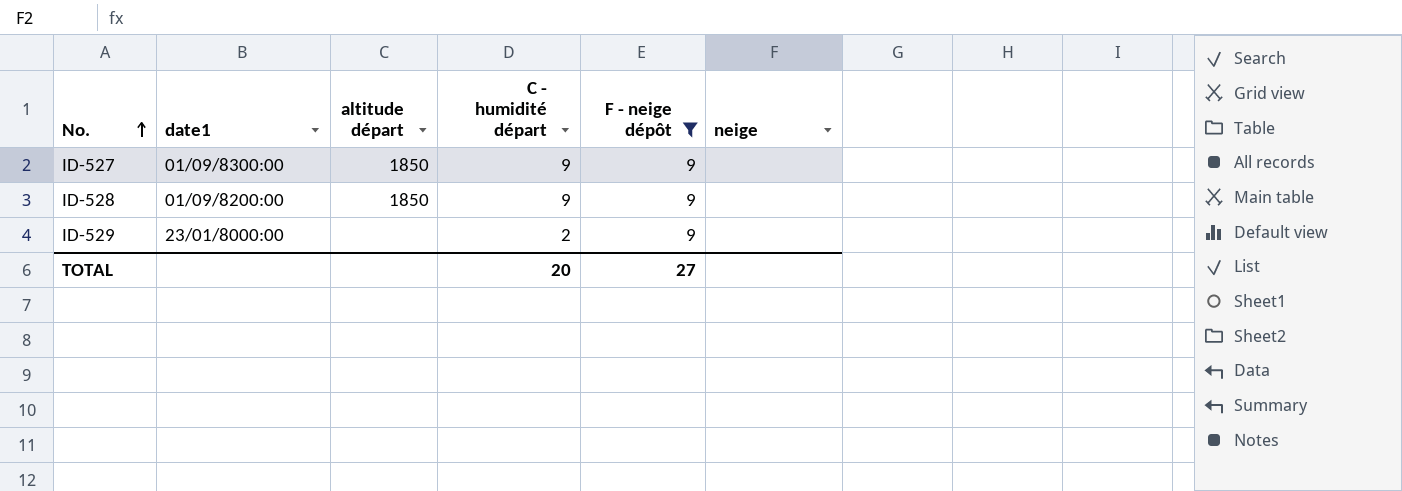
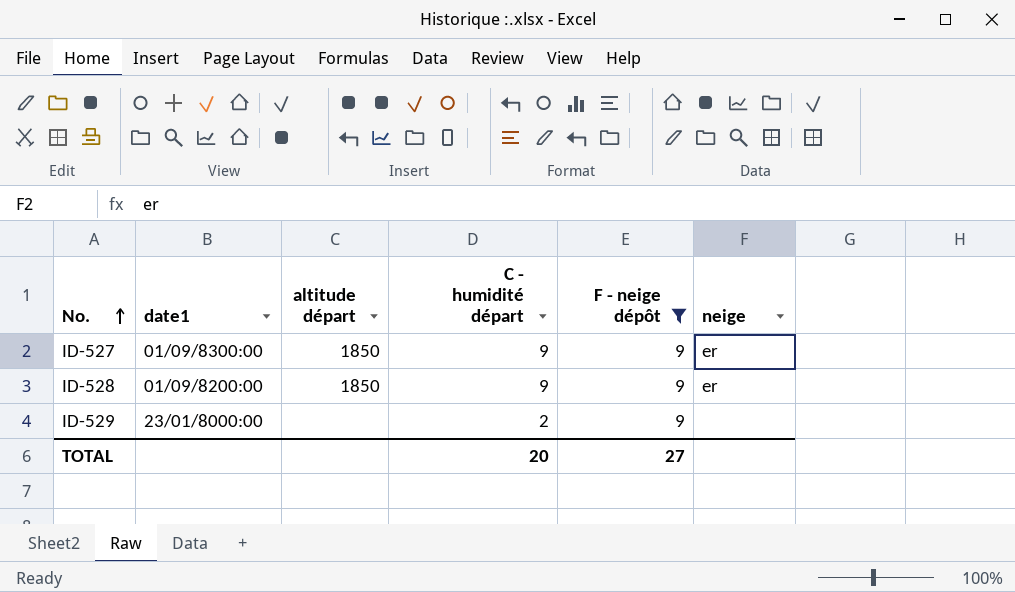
ID-527 | neige: none -> er
ID-528 | neige: none -> er

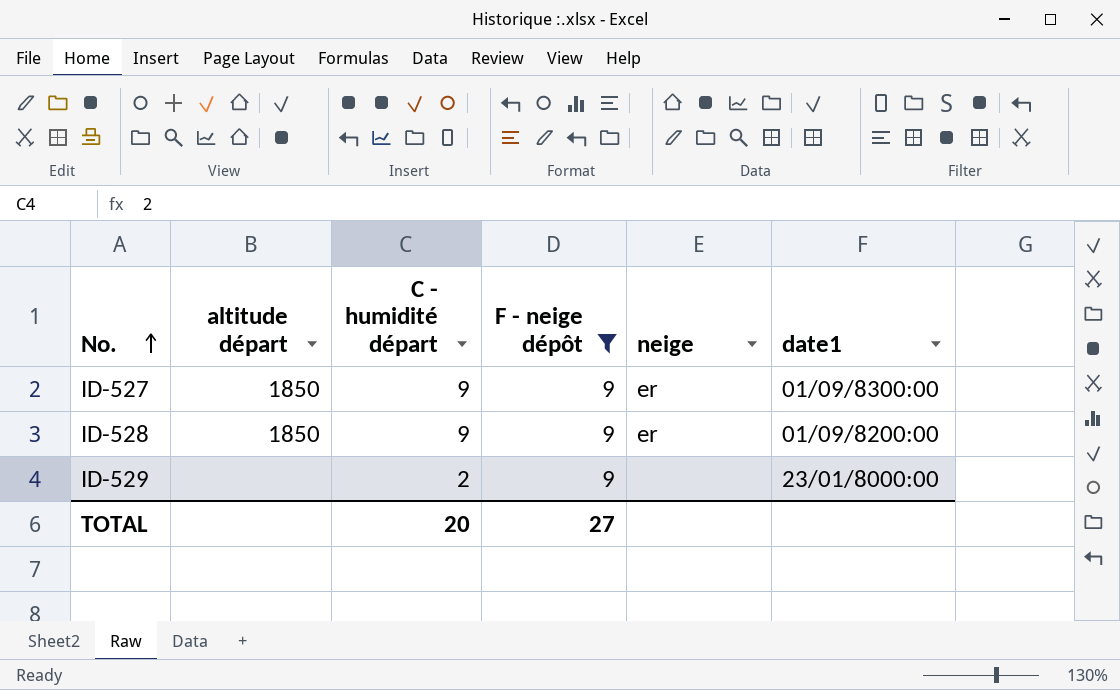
column date1 | position: 2 -> 6

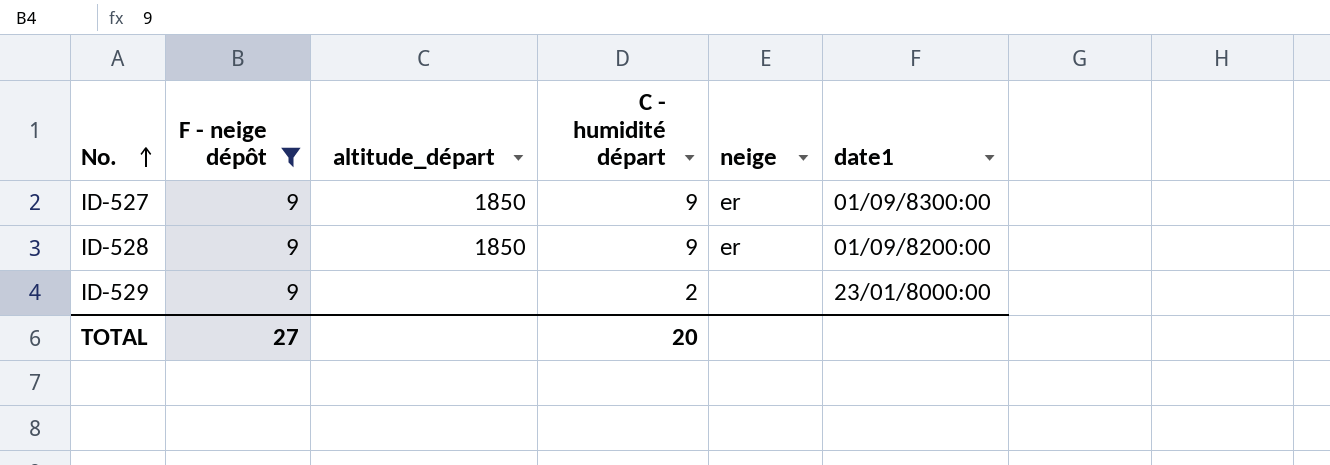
column F - neige dépôt | position: 4 -> 2
column name: altitude départ -> altitude_départ

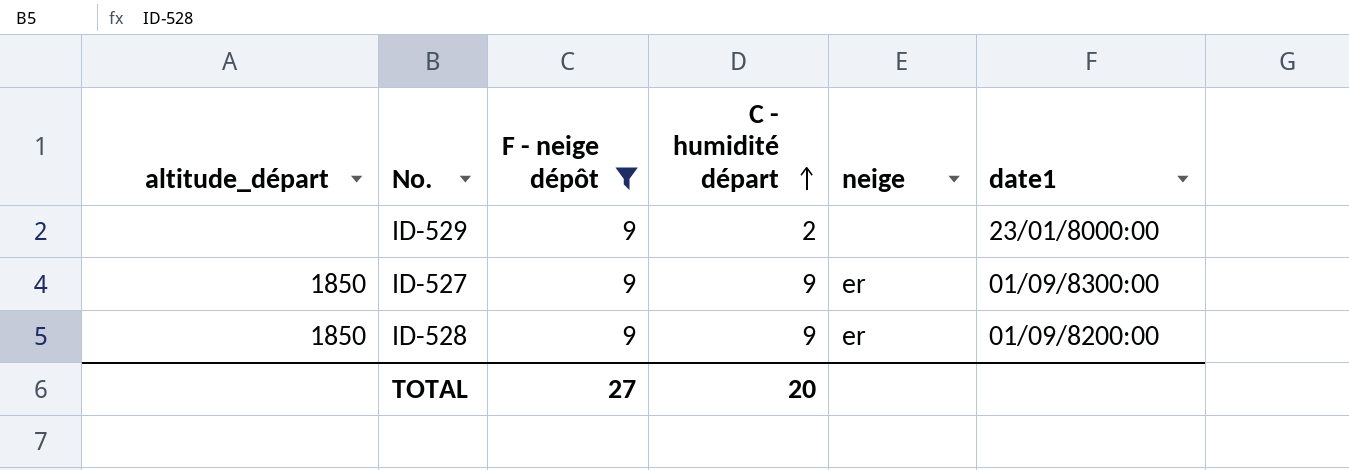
row order: No. ascending -> C - humidité départ ascending
column altitude_départ | position: 3 -> 1

